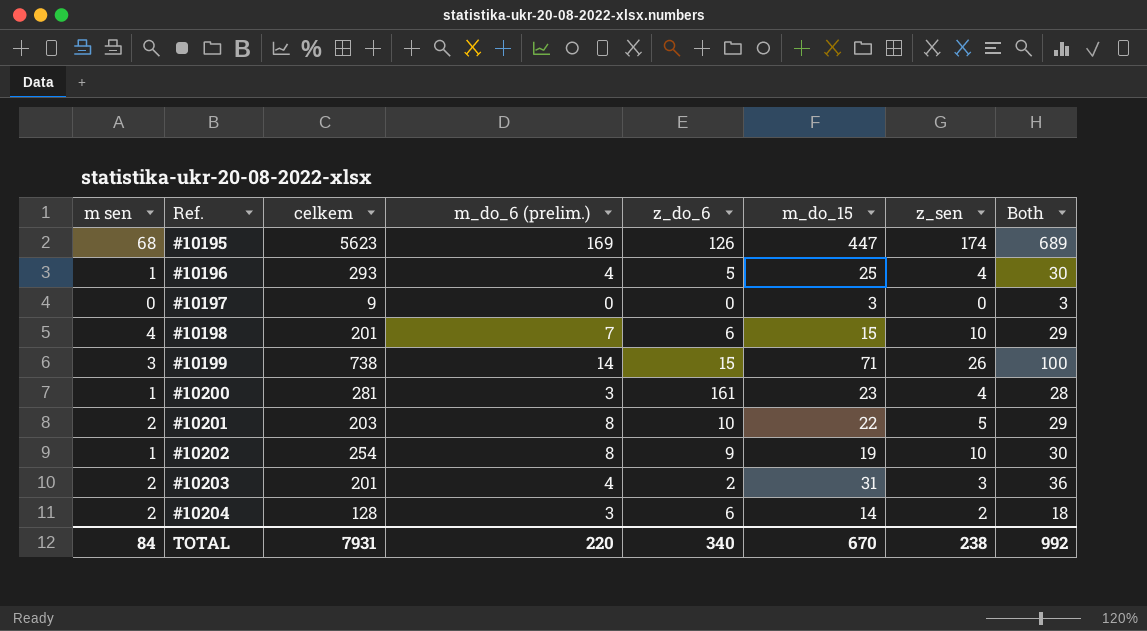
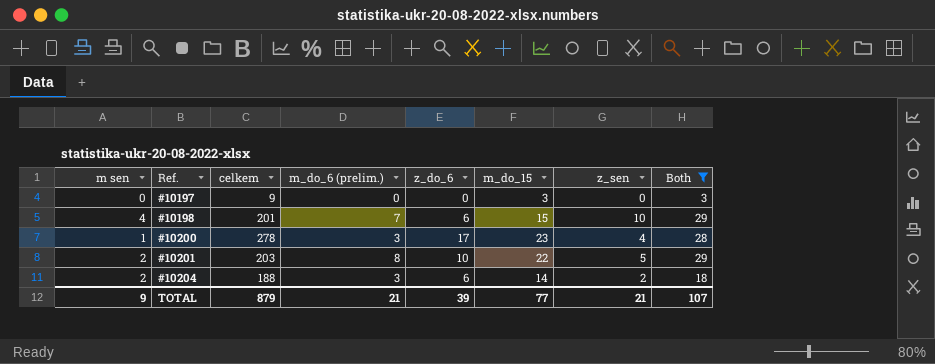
filter: none -> Both <= 29
#10200 | celkem: 281 -> 278
#10200 | z_do_6: 161 -> 17
#10204 | celkem: 128 -> 188
TOTAL | m sen: 84 -> 9
TOTAL | celkem: 7931 -> 879
TOTAL | m_do_6 (prelim.): 220 -> 21
TOTAL | z_do_6: 340 -> 39
TOTAL | m_do_15: 670 -> 77
TOTAL | z_sen: 238 -> 21
TOTAL | Both: 992 -> 107

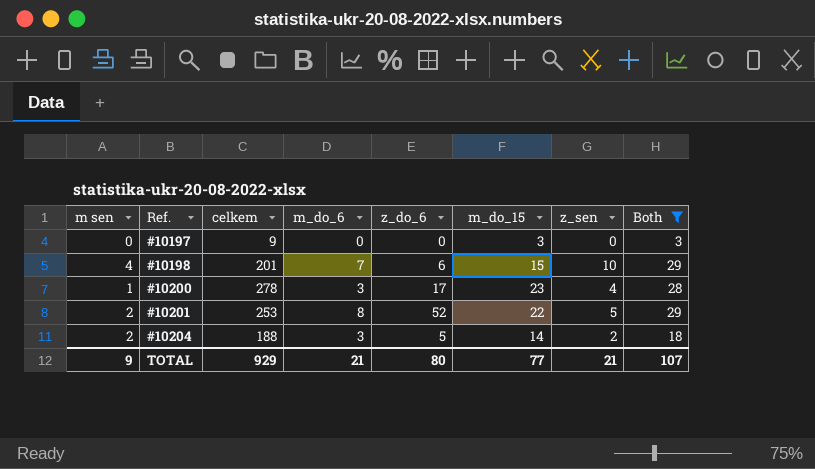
column name: m_do_6 (prelim.) -> m_do_6
#10201 | celkem: 203 -> 253
#10201 | z_do_6: 10 -> 52
#10204 | z_do_6: 6 -> 5
TOTAL | celkem: 879 -> 929
TOTAL | z_do_6: 39 -> 80

